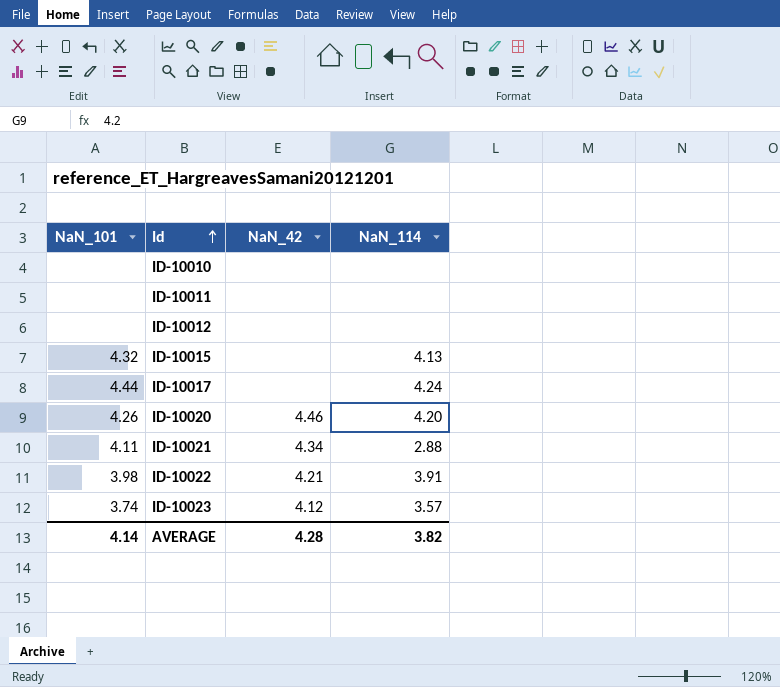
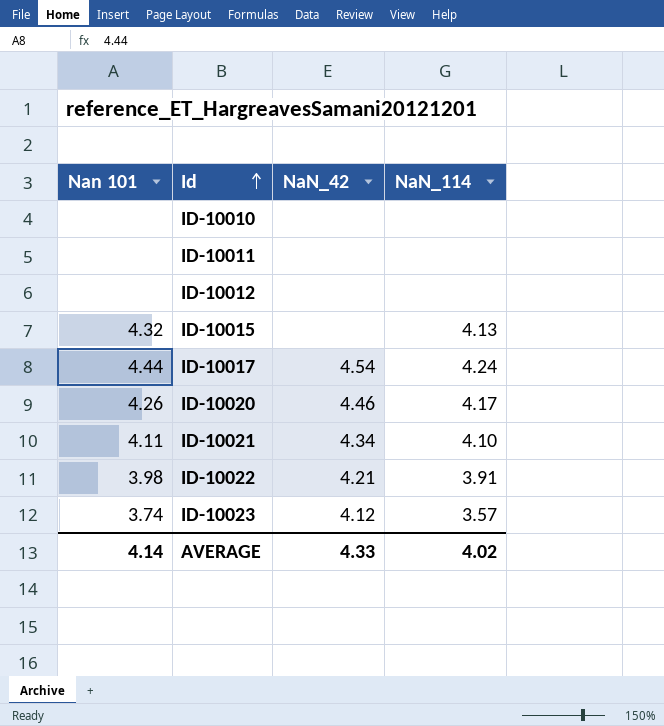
column name: NaN_101 -> Nan 101
ID-10017 | NaN_42: none -> 4.54
ID-10020 | NaN_114: 4.20 -> 4.17
ID-10021 | NaN_114: 2.88 -> 4.10
AVERAGE | NaN_42: 4.28 -> 4.33
AVERAGE | NaN_114: 3.82 -> 4.02

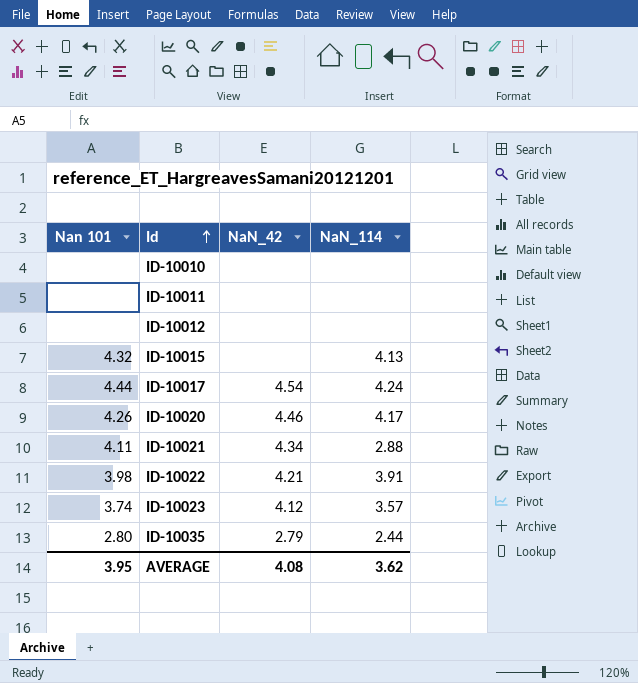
ID-10021 | NaN_114: 4.10 -> 2.88
row ID-10035: none -> 2.80 | 2.79 | 2.44
AVERAGE | Nan 101: 4.14 -> 3.95
AVERAGE | NaN_42: 4.33 -> 4.08
AVERAGE | NaN_114: 4.02 -> 3.62

